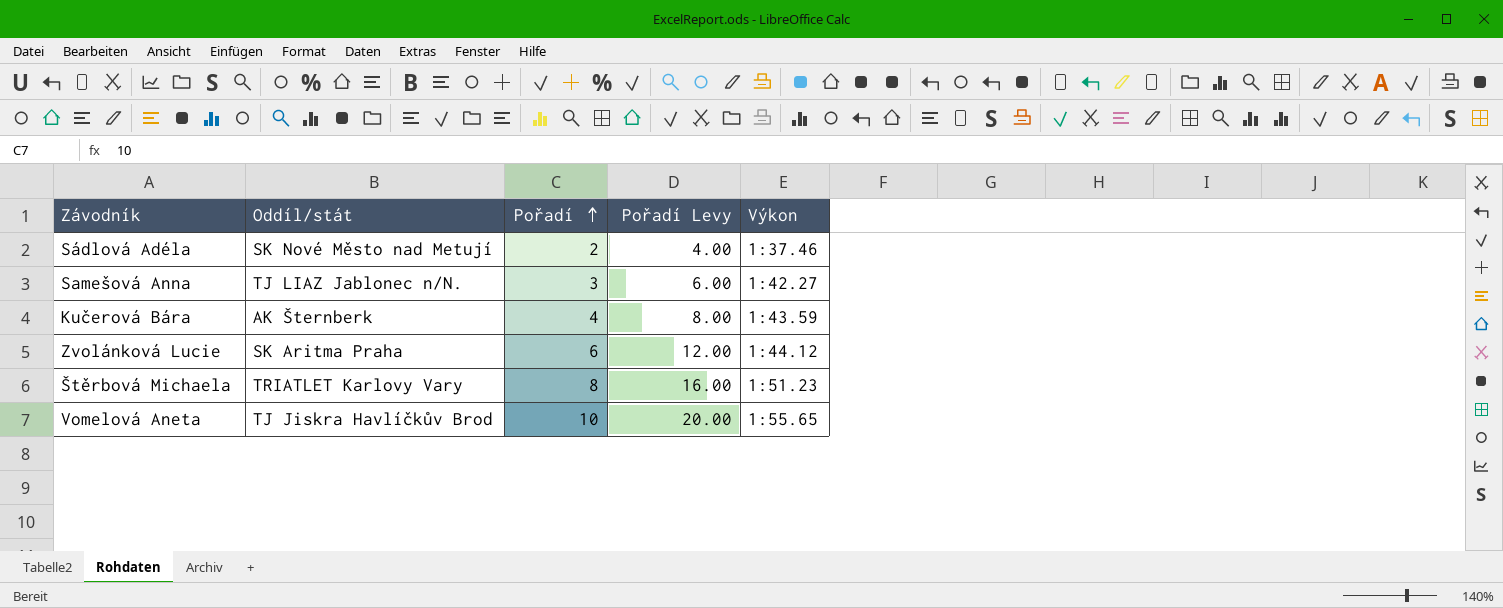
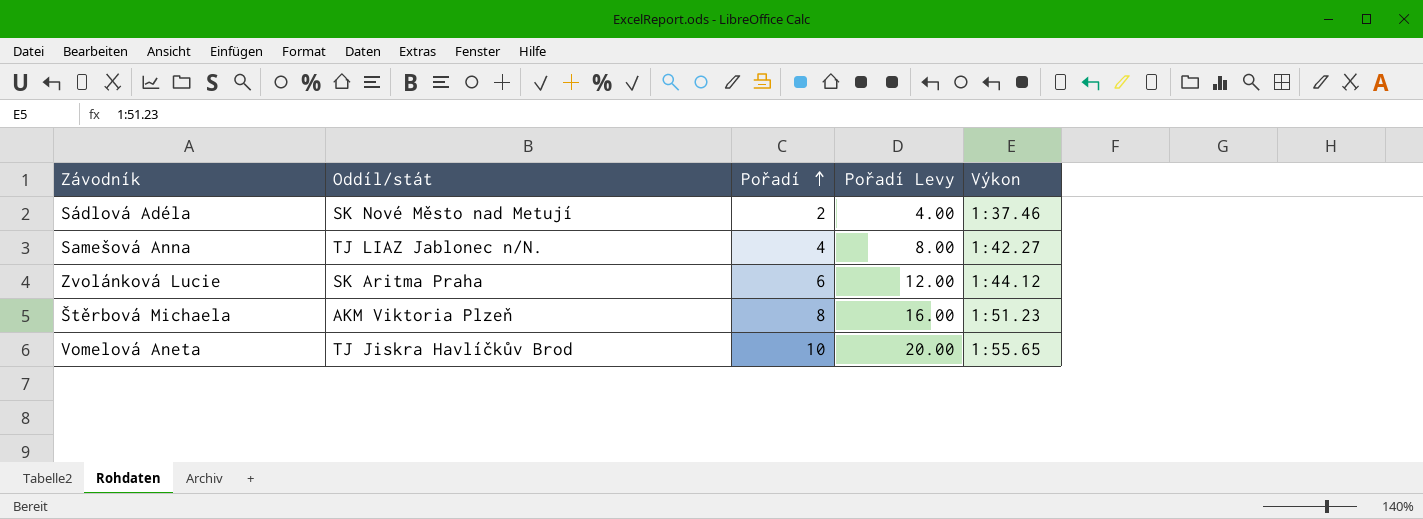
row Kučerová Bára: AK Šternberk | 4 | 8.00 | 1:43.59 -> none
Samešová Anna | Pořadí: 3 -> 4
Samešová Anna | Pořadí Levy: 6.00 -> 8.00
Štěrbová Michaela | Oddíl/stát: TRIATLET Karlovy Vary -> AKM Viktoria Plzeň

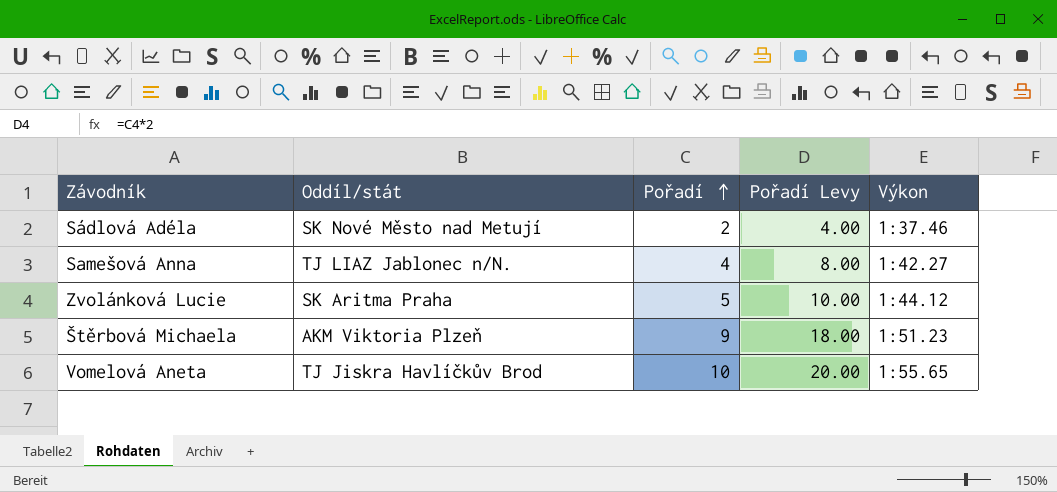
Zvolánková Lucie | Pořadí: 6 -> 5
Zvolánková Lucie | Pořadí Levy: 12.00 -> 10.00
Štěrbová Michaela | Pořadí: 8 -> 9
Štěrbová Michaela | Pořadí Levy: 16.00 -> 18.00

